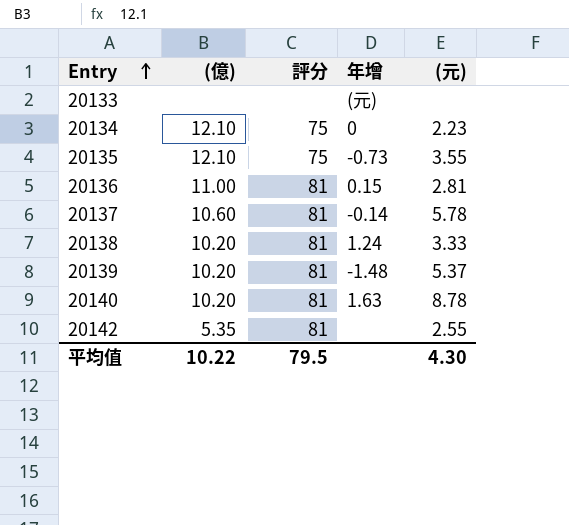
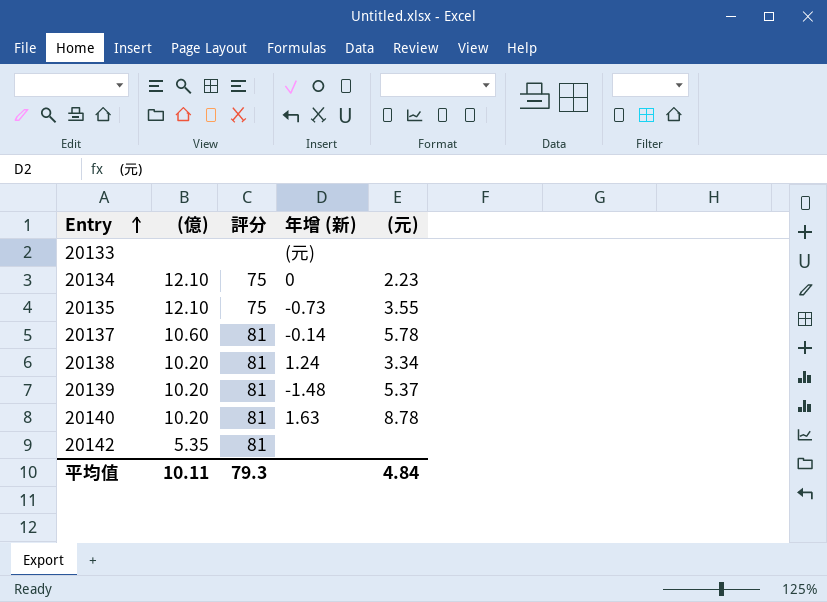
column name: 年增 -> 年增 (新)
row 20136: 11.00 | 81 | 0.15 | 2.81 -> none
20138 | (元): 3.33 -> 3.34
20142 | (元): 2.55 -> none
平均值 | (億): 10.22 -> 10.11
平均值 | 評分: 79.5 -> 79.3
平均值 | (元): 4.30 -> 4.84

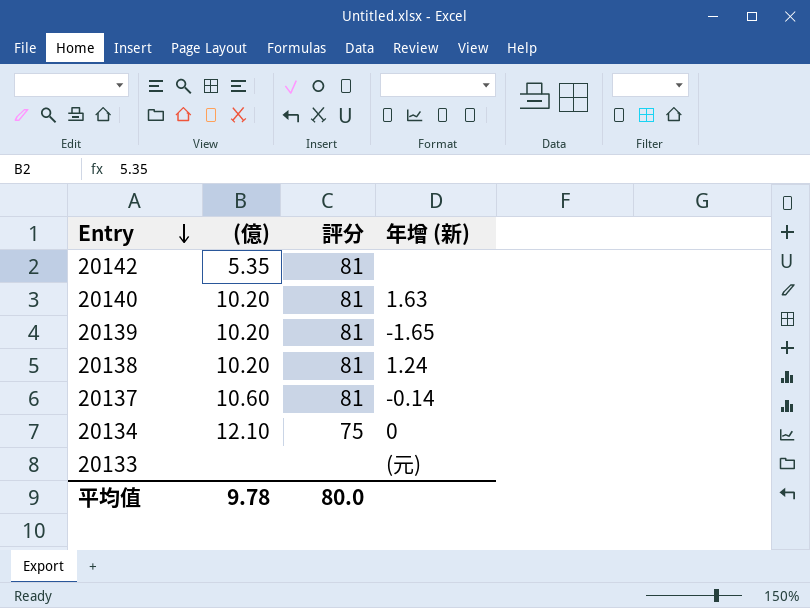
row order: Entry ascending -> Entry descending
column (元) | position: 5 -> none
row 20135: 12.10 | 75 | -0.73 | 3.55 -> none
20139 | 年增 (新): -1.48 -> -1.65
平均值 | (億): 10.11 -> 9.78
平均值 | 評分: 79.3 -> 80.0

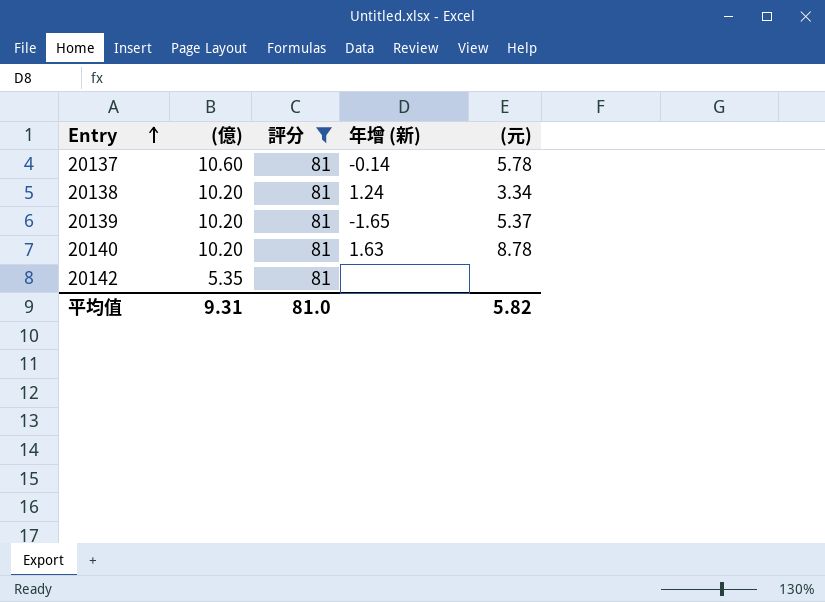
filter: none -> 評分 = 81
row order: Entry descending -> Entry ascending
column (元) | position: none -> 5
平均值 | (億): 9.78 -> 9.31
平均值 | 評分: 80.0 -> 81.0

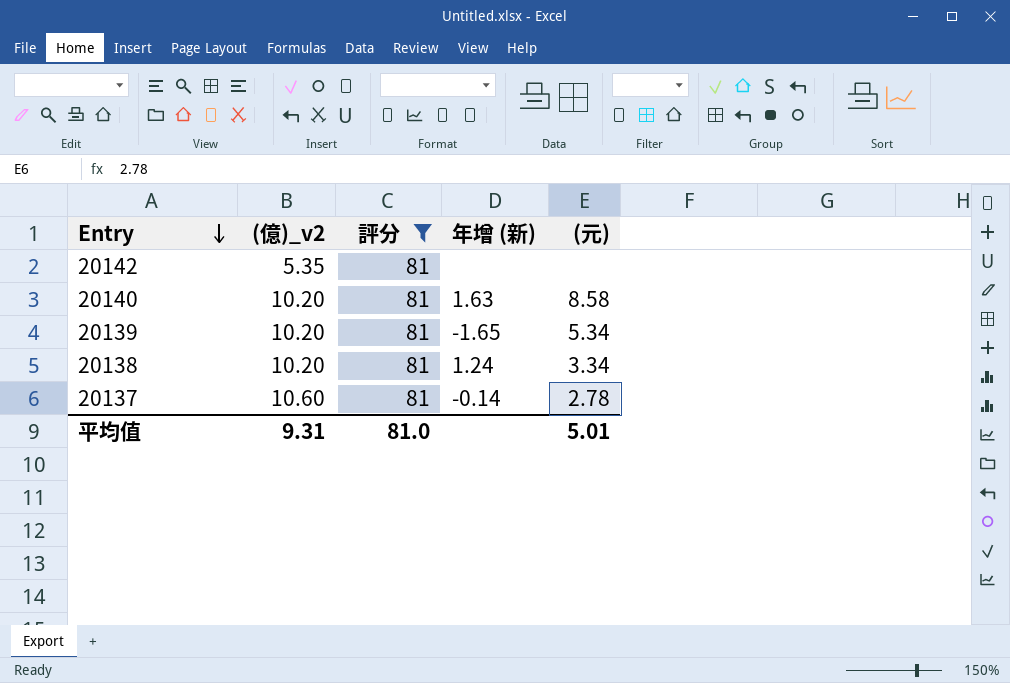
row order: Entry ascending -> Entry descending
column name: (億) -> (億)_v2
20140 | (元): 8.78 -> 8.58
20139 | (元): 5.37 -> 5.34
20137 | (元): 5.78 -> 2.78
平均值 | (元): 5.82 -> 5.01

